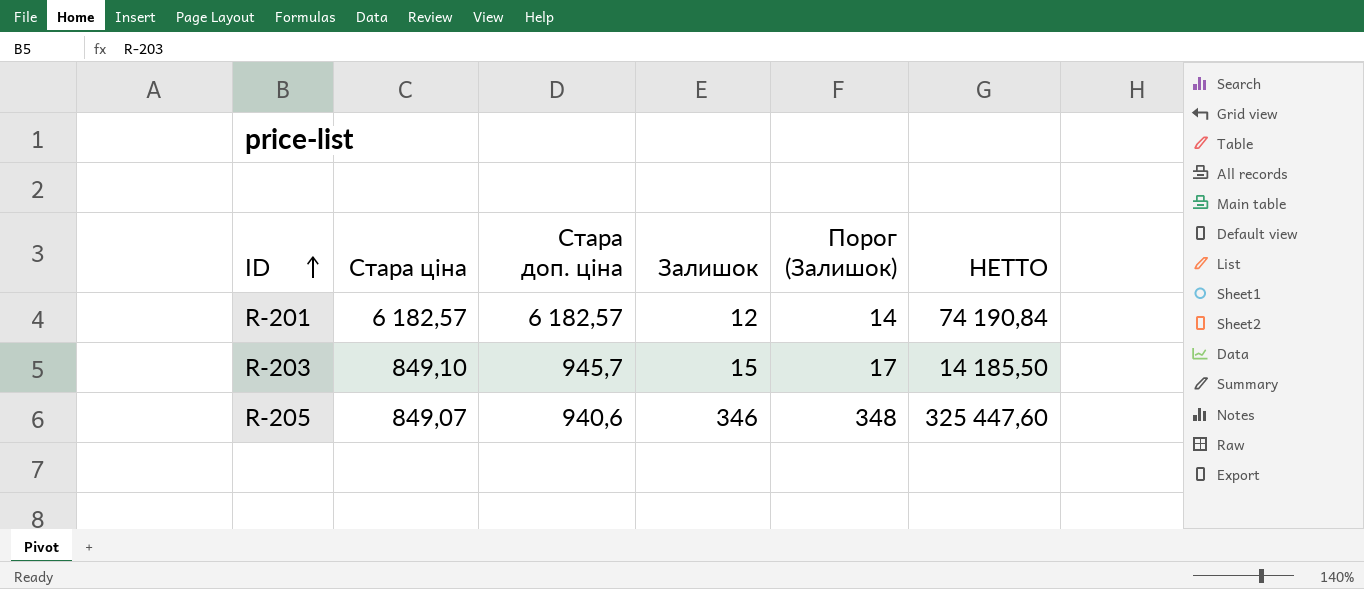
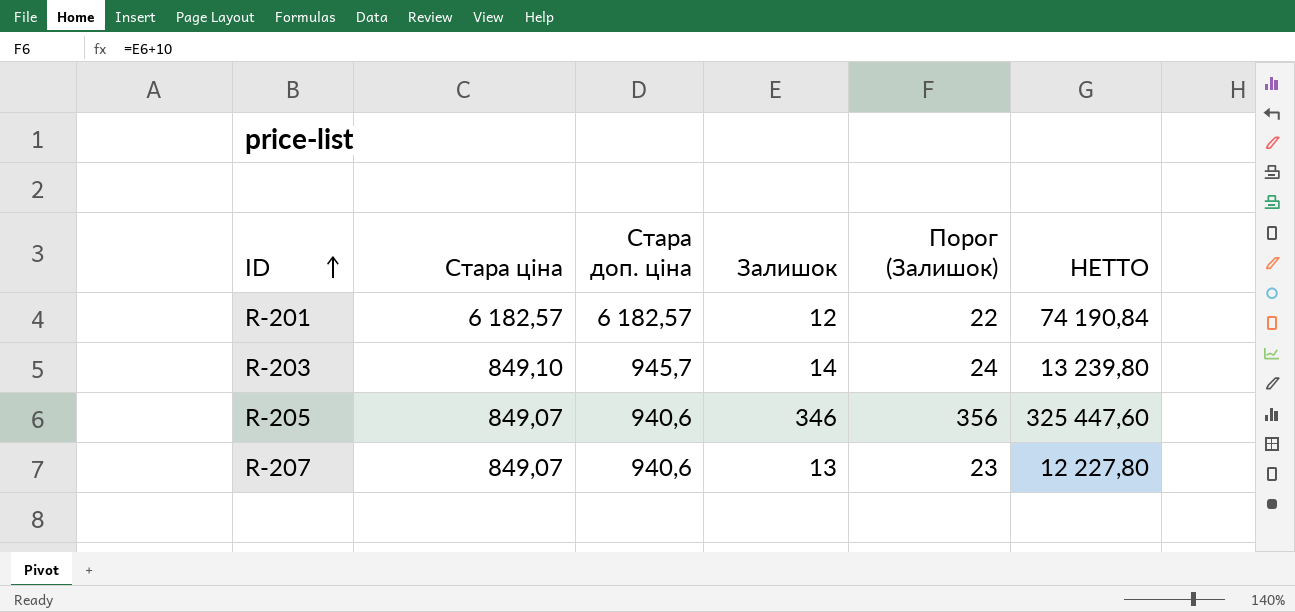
column Порог (Залишок) | formula: [Залишок] + 2 -> [Залишок] + 10
R-203 | Залишок: 15 -> 14
R-203 | НЕТТО: 14 185,50 -> 13 239,80
row R-207: none -> 849,07 | 940,6 | 13 | 23 | 12 227,80

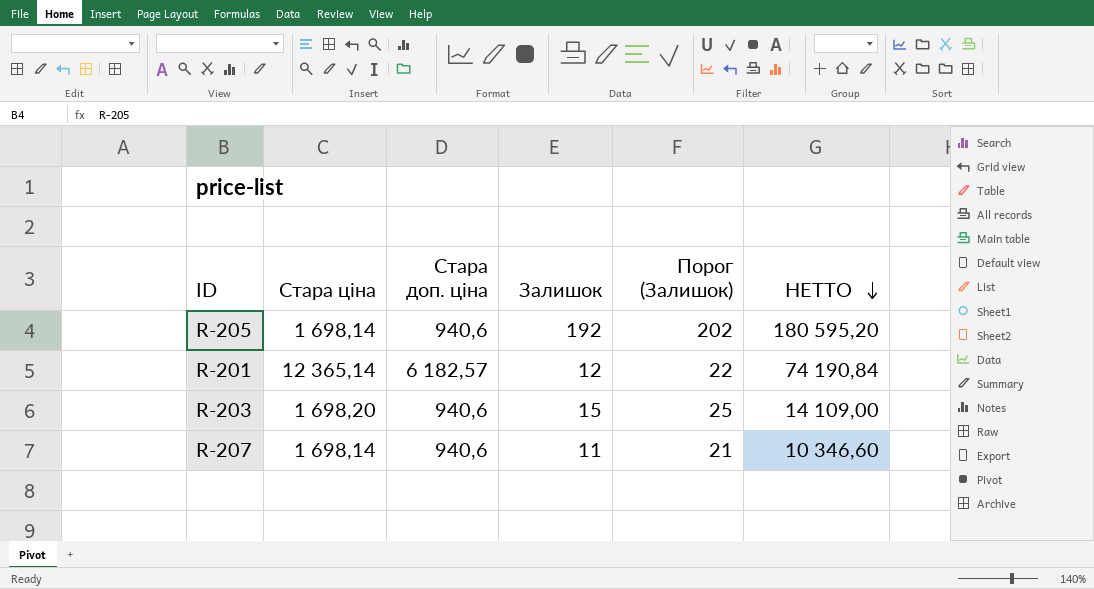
row order: ID ascending -> НЕТТО descending
R-205 | Стара ціна: 849,07 -> 1 698,14
R-205 | Залишок: 346 -> 192
R-205 | Порог (Залишок): 356 -> 202
R-205 | НЕТТО: 325 447,60 -> 180 595,20
R-201 | Стара ціна: 6 182,57 -> 12 365,14
R-203 | Стара ціна: 849,10 -> 1 698,20
R-203 | Стара доп. ціна: 945,7 -> 940,6
R-203 | Залишок: 14 -> 15
R-203 | Порог (Залишок): 24 -> 25
R-203 | НЕТТО: 13 239,80 -> 14 109,00
R-207 | Стара ціна: 849,07 -> 1 698,14
R-207 | Залишок: 13 -> 11
R-207 | Порог (Залишок): 23 -> 21
R-207 | НЕТТО: 12 227,80 -> 10 346,60

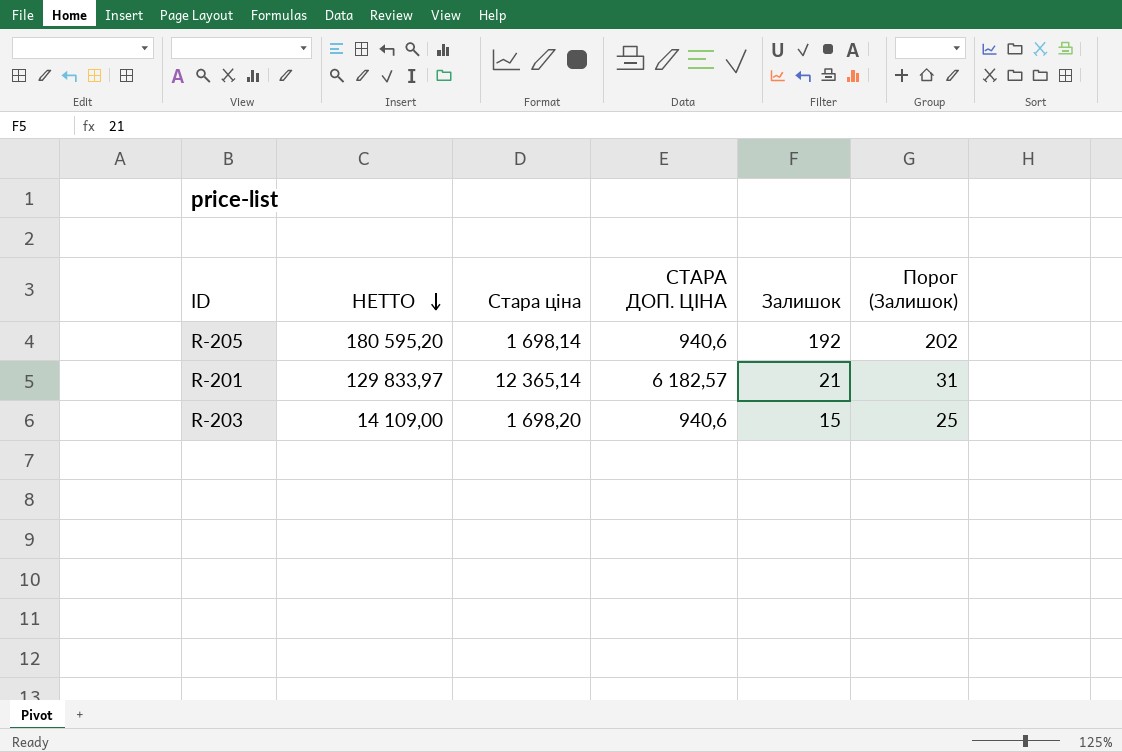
column НЕТТО | position: 6 -> 2
column name: Стара доп. ціна -> СТАРА ДОП. ЦІНА
row R-207: 1 698,14 | 940,6 | 11 | 21 | 10 346,60 -> none
R-201 | НЕТТО: 74 190,84 -> 129 833,97
R-201 | Залишок: 12 -> 21
R-201 | Порог (Залишок): 22 -> 31

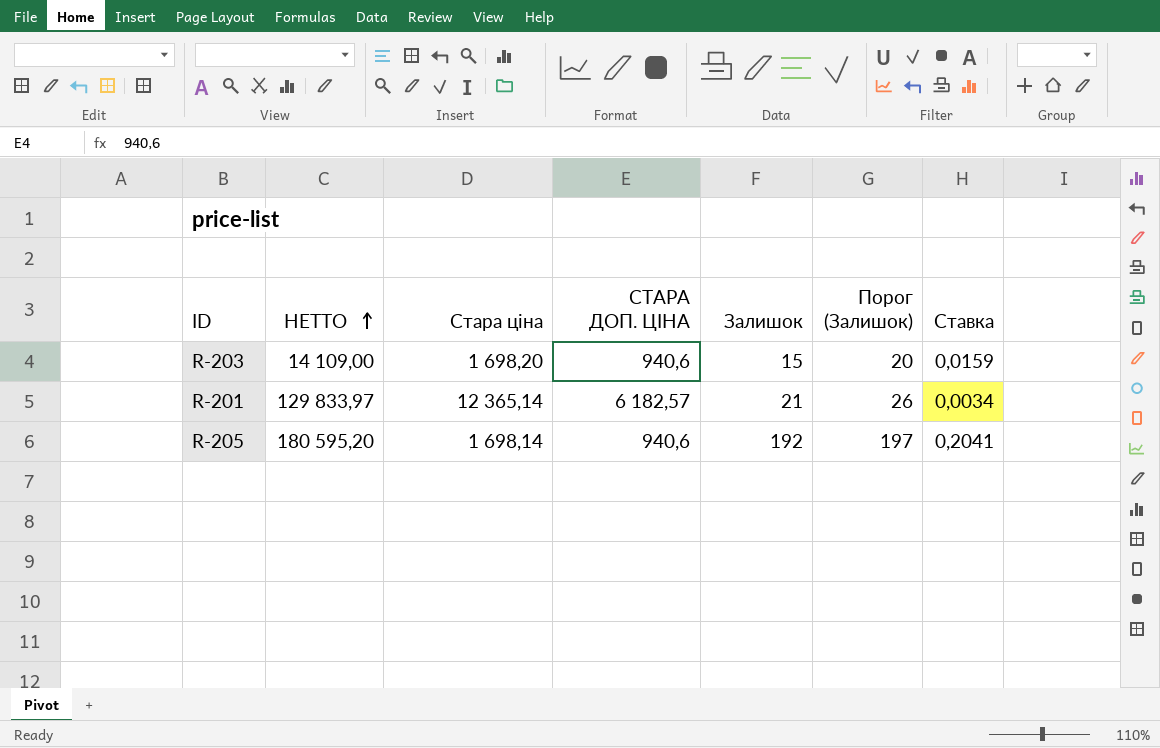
row order: НЕТТО descending -> НЕТТО ascending
column Порог (Залишок) | formula: [Залишок] + 10 -> [Залишок] + 5
column Ставка | formula: none -> [Залишок] / [СТАРА ДОП. ЦІНА]

